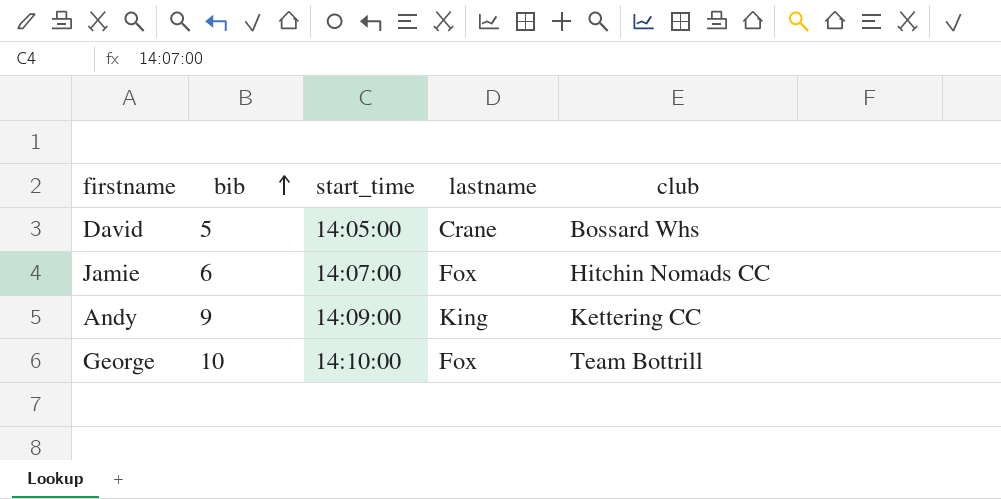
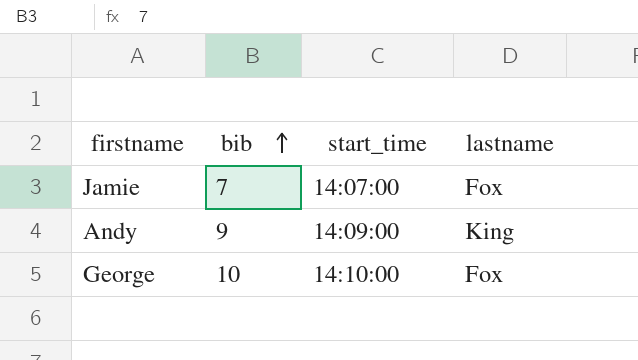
column club | position: 5 -> none
row David: 5 | 14:05:00 | Crane | Bossard Whs -> none
Jamie | bib: 6 -> 7

